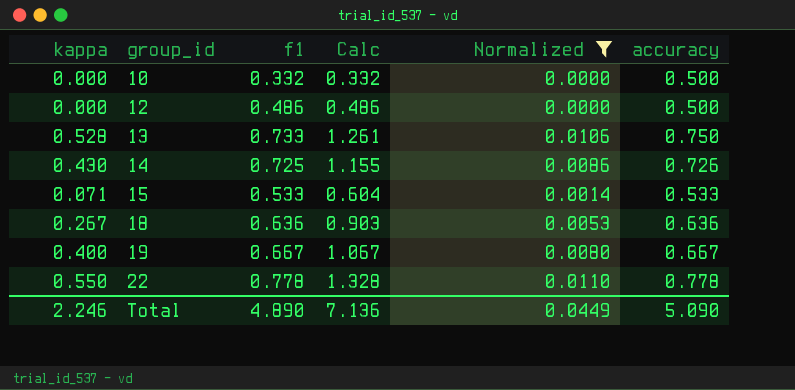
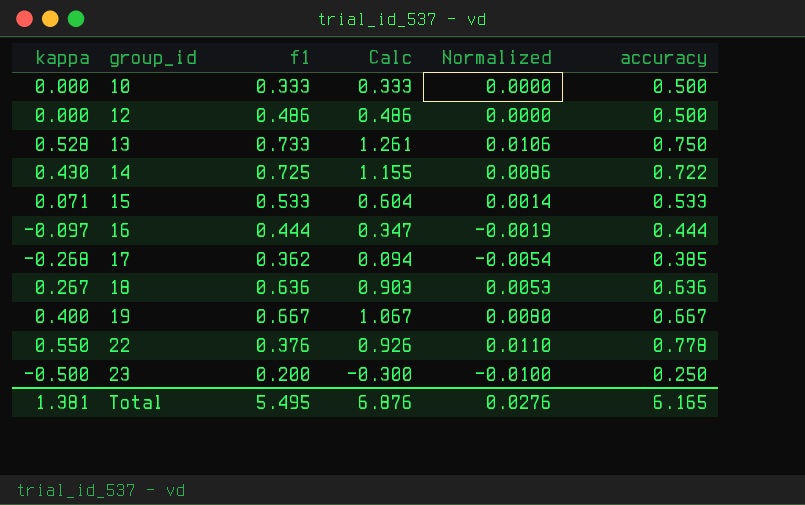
filter: Normalized >= 0.0000 -> none
10 | f1: 0.332 -> 0.333
10 | Calc: 0.332 -> 0.333
14 | accuracy: 0.726 -> 0.722
22 | f1: 0.778 -> 0.376
22 | Calc: 1.328 -> 0.926
Total | kappa: 2.246 -> 1.381
Total | f1: 4.890 -> 5.495
Total | Calc: 7.136 -> 6.876
Total | Normalized: 0.0449 -> 0.0276
Total | accuracy: 5.090 -> 6.165

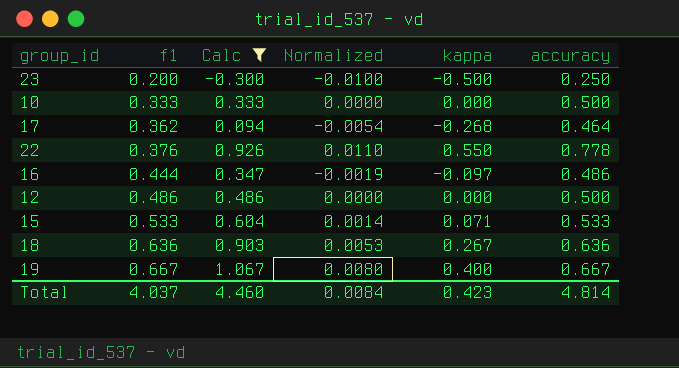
filter: none -> Calc <= 1.067
row order: group_id ascending -> f1 ascending
column kappa | position: 1 -> 5
17 | accuracy: 0.385 -> 0.464
16 | accuracy: 0.444 -> 0.486
Total | f1: 5.495 -> 4.037
Total | Calc: 6.876 -> 4.460
Total | Normalized: 0.0276 -> 0.0084
Total | kappa: 1.381 -> 0.423
Total | accuracy: 6.165 -> 4.814

